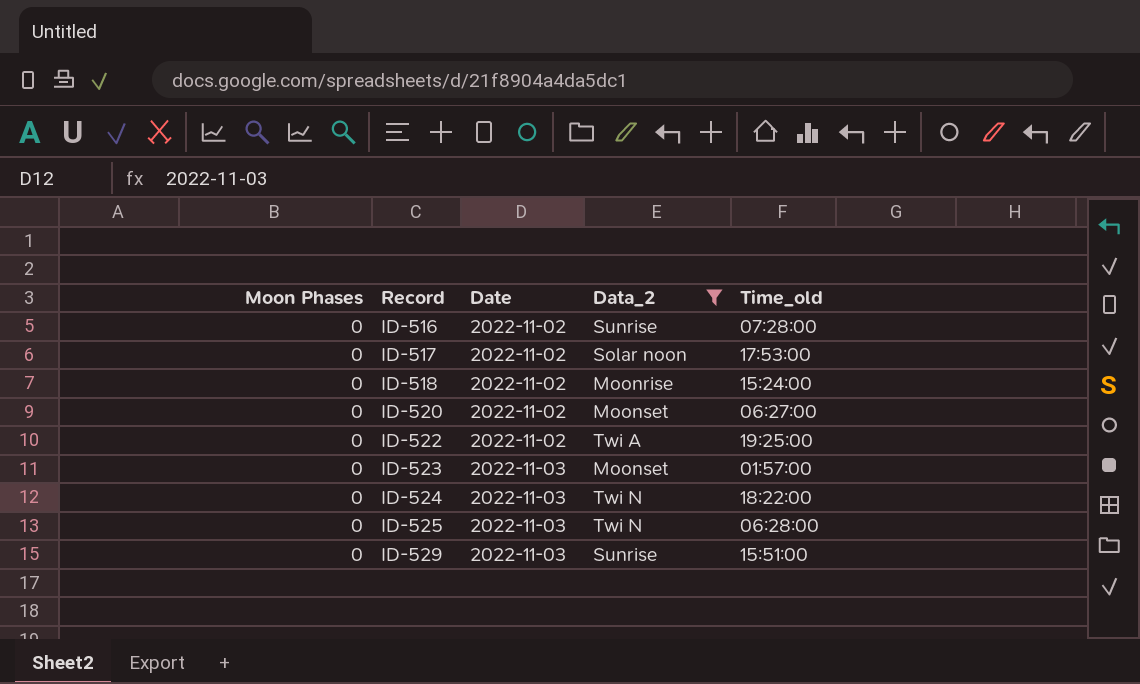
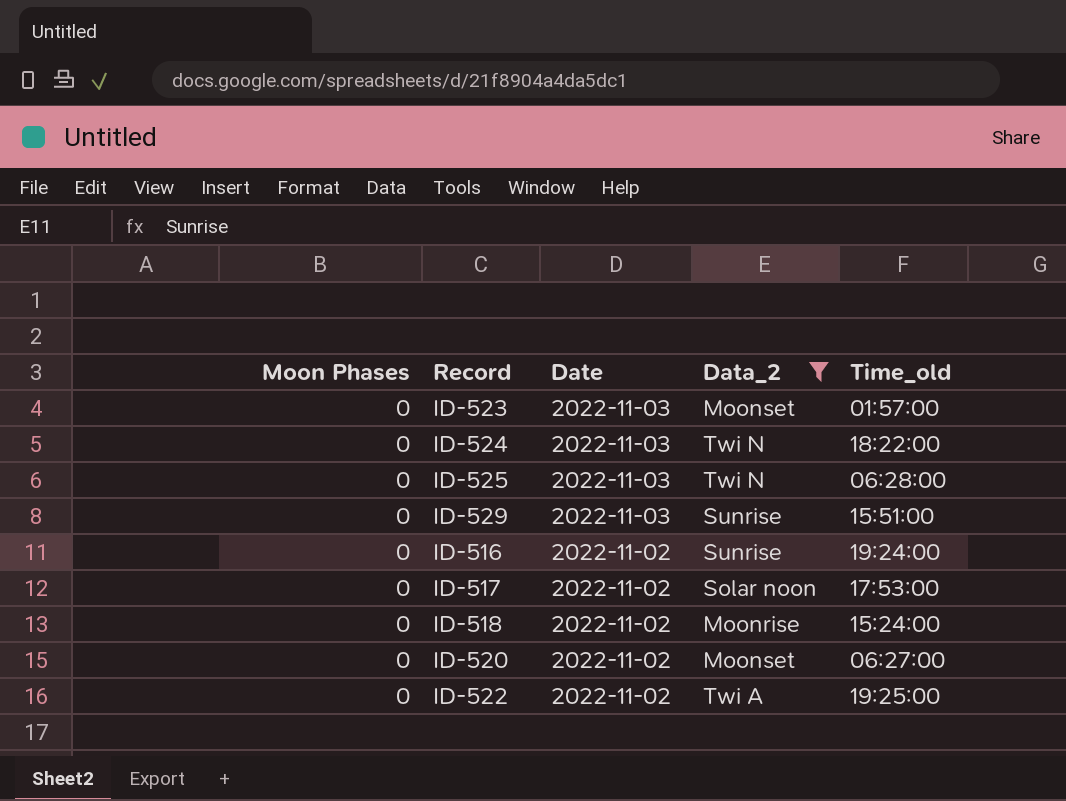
row order: Record ascending -> Date descending
ID-516 | Time_old: 07:28:00 -> 19:24:00

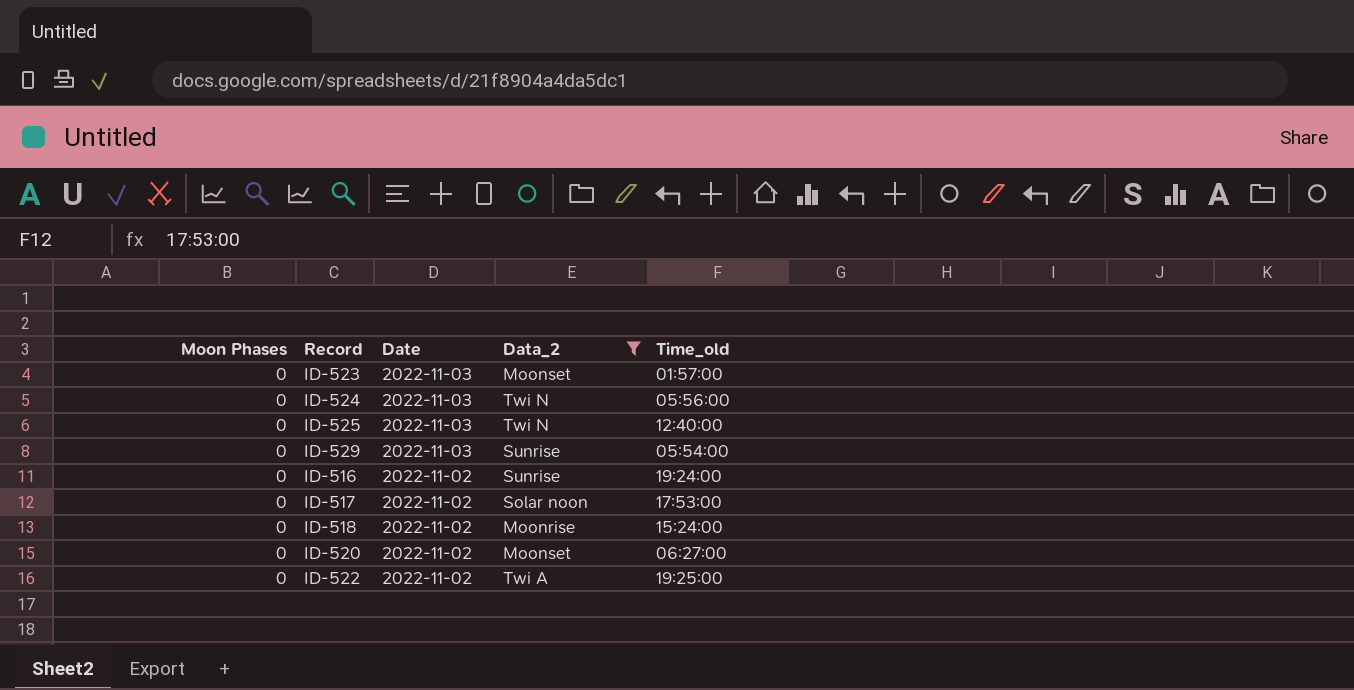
ID-524 | Time_old: 18:22:00 -> 05:56:00
ID-525 | Time_old: 06:28:00 -> 12:40:00
ID-529 | Time_old: 15:51:00 -> 05:54:00

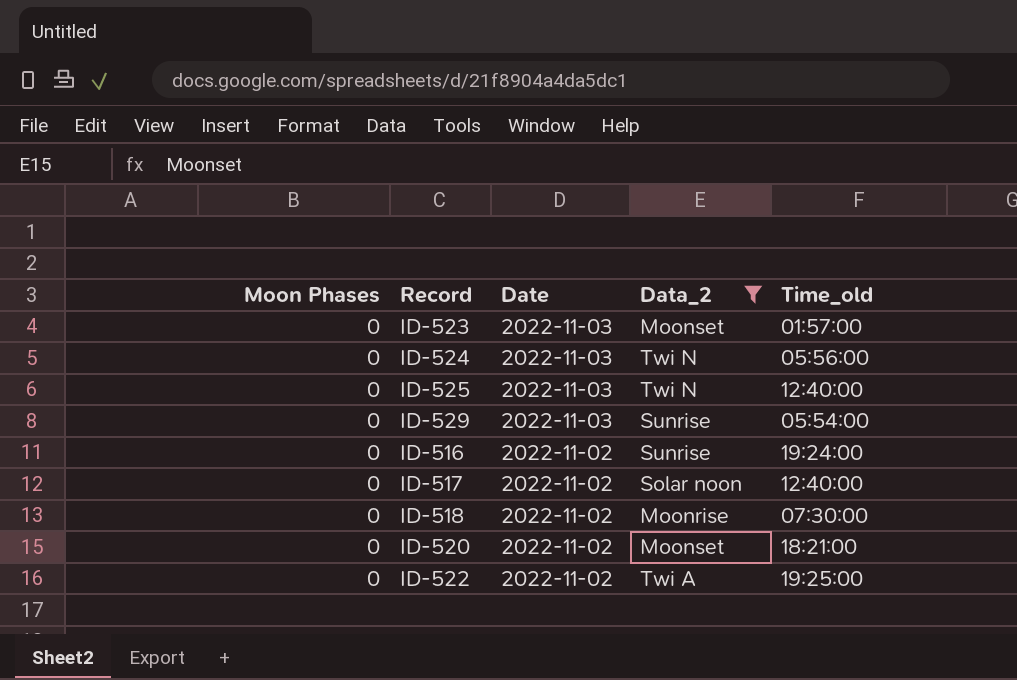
ID-517 | Time_old: 17:53:00 -> 12:40:00
ID-518 | Time_old: 15:24:00 -> 07:30:00
ID-520 | Time_old: 06:27:00 -> 18:21:00

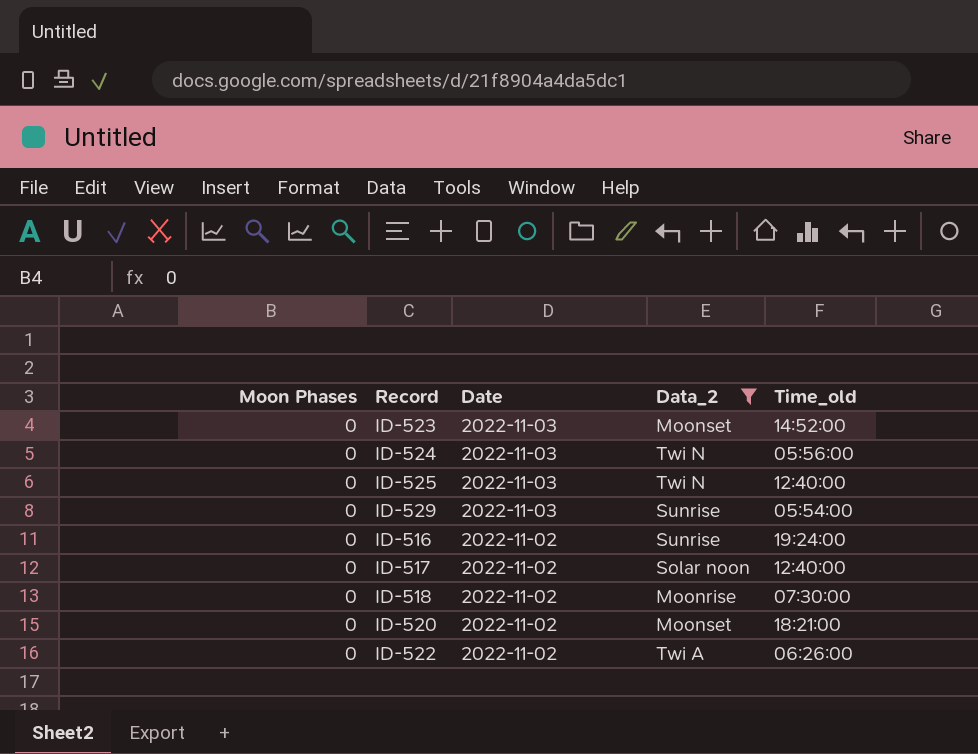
ID-523 | Time_old: 01:57:00 -> 14:52:00
ID-522 | Time_old: 19:25:00 -> 06:26:00

